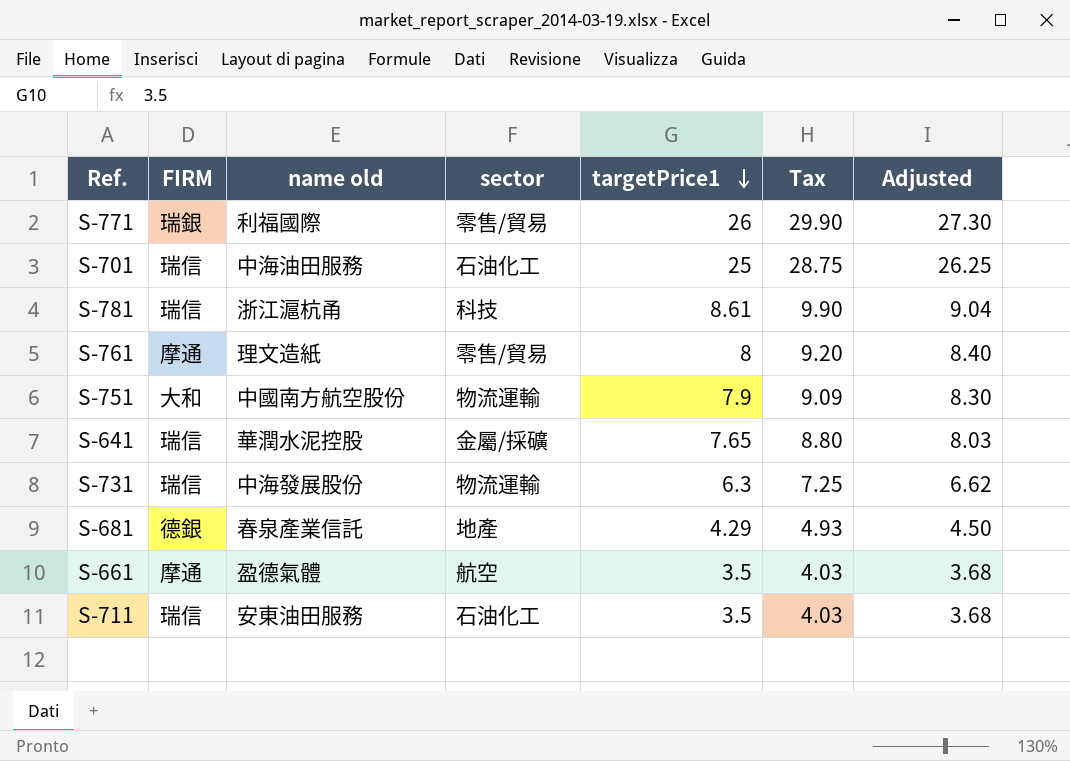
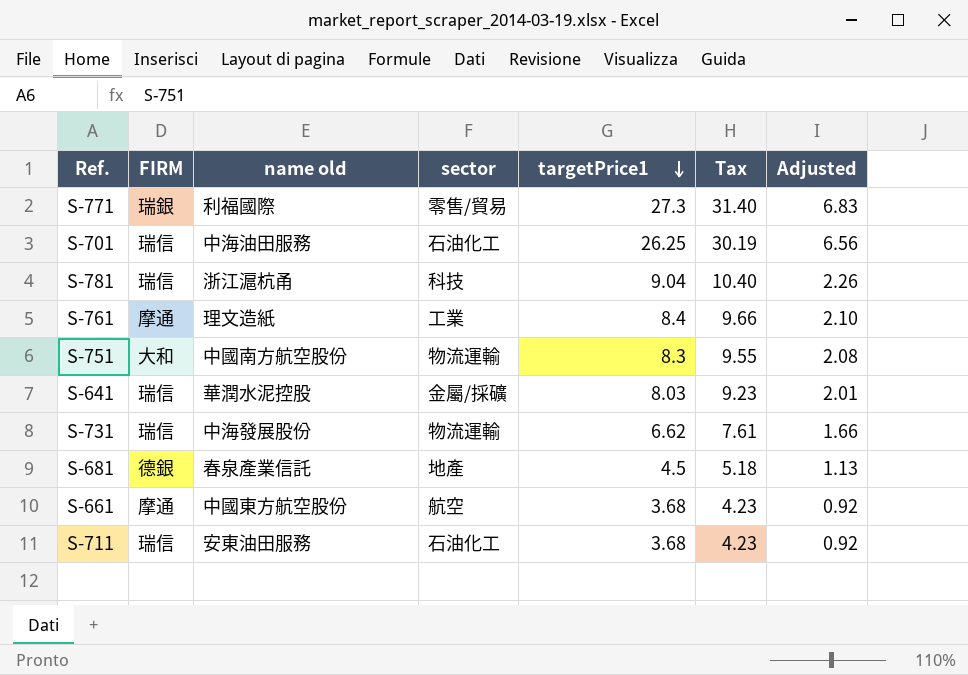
column Adjusted | formula: [targetPrice1] * 1.05 -> [targetPrice1] * 0.25
S-771 | targetPrice1: 26 -> 27.3
S-771 | Tax: 29.90 -> 31.40
S-701 | targetPrice1: 25 -> 26.25
S-701 | Tax: 28.75 -> 30.19
S-781 | targetPrice1: 8.61 -> 9.04
S-781 | Tax: 9.90 -> 10.40
S-761 | sector: 零售/貿易 -> 工業
S-761 | targetPrice1: 8 -> 8.4
S-761 | Tax: 9.20 -> 9.66
S-751 | targetPrice1: 7.9 -> 8.3
S-751 | Tax: 9.09 -> 9.55
S-641 | targetPrice1: 7.65 -> 8.03
S-641 | Tax: 8.80 -> 9.23
S-731 | targetPrice1: 6.3 -> 6.62
S-731 | Tax: 7.25 -> 7.61
S-681 | targetPrice1: 4.29 -> 4.5
S-681 | Tax: 4.93 -> 5.18
S-661 | name old: 盈德氣體 -> 中國東方航空股份
S-661 | targetPrice1: 3.5 -> 3.68
S-661 | Tax: 4.03 -> 4.23
S-711 | targetPrice1: 3.5 -> 3.68
S-711 | Tax: 4.03 -> 4.23

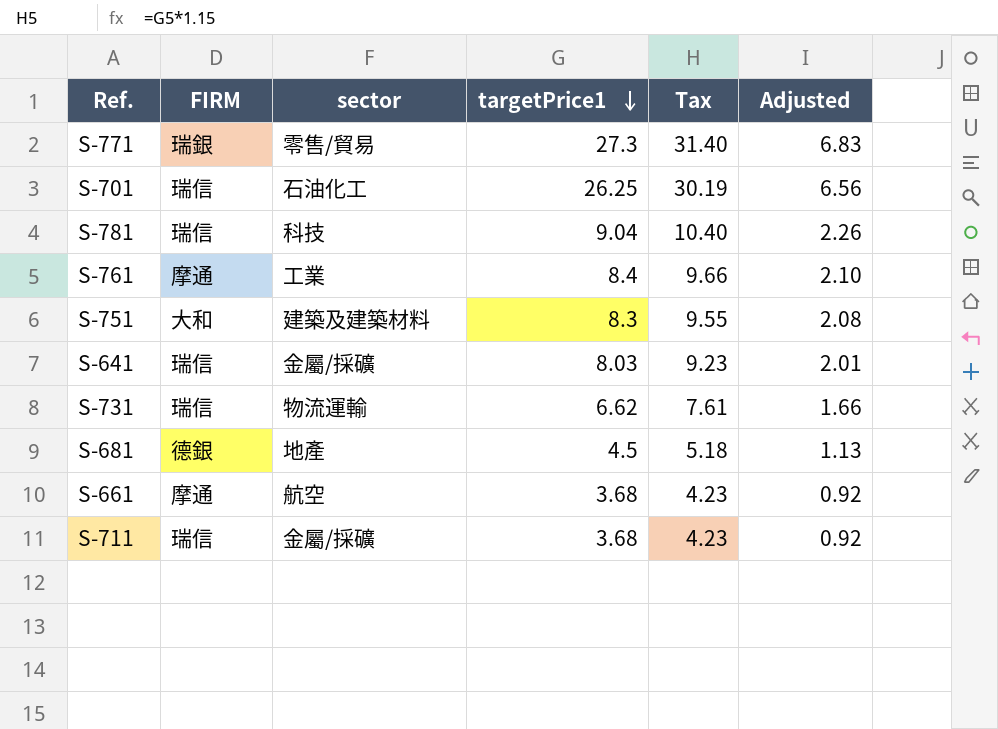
column name old | position: 3 -> none
S-751 | sector: 物流運輸 -> 建築及建築材料
S-711 | sector: 石油化工 -> 金屬/採礦

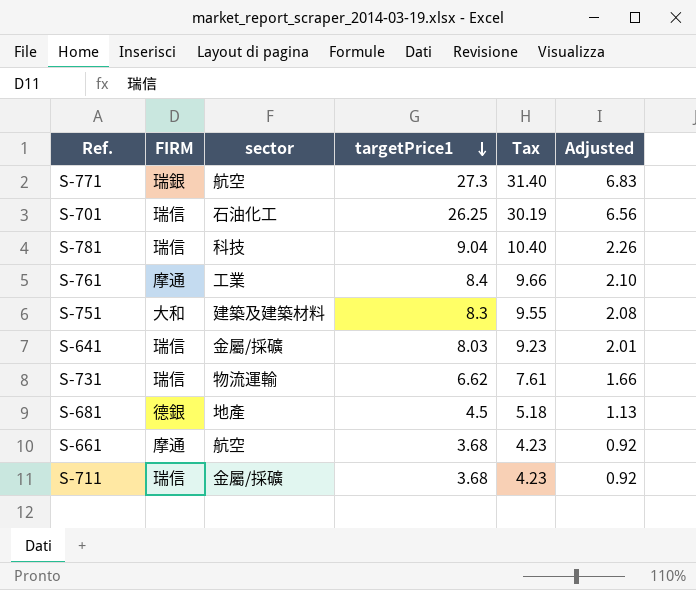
S-771 | sector: 零售/貿易 -> 航空

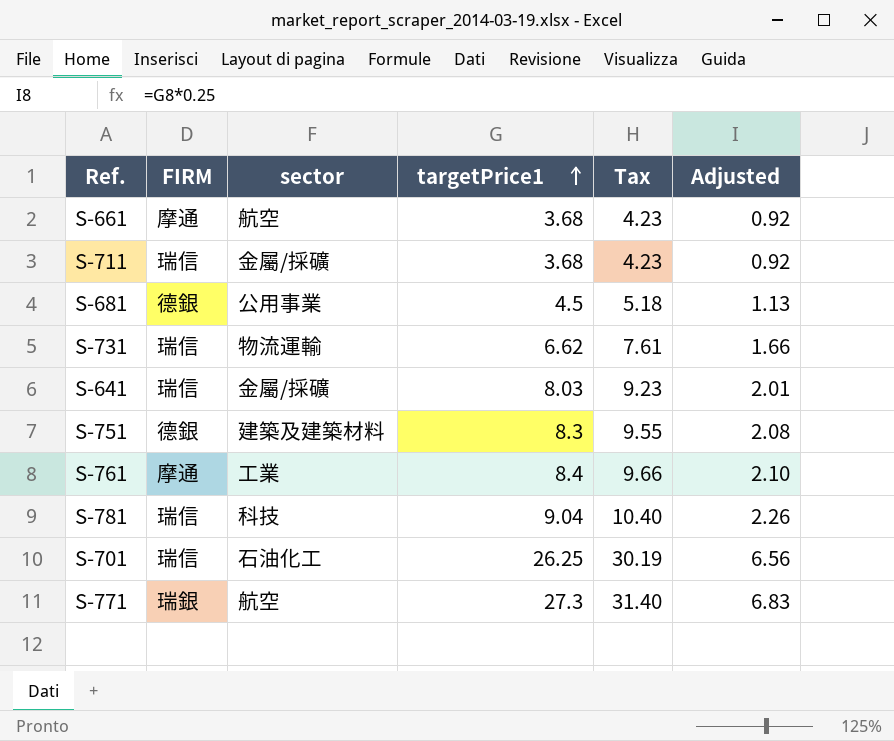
row order: targetPrice1 descending -> targetPrice1 ascending
S-681 | sector: 地產 -> 公用事業
S-751 | FIRM: 大和 -> 德銀

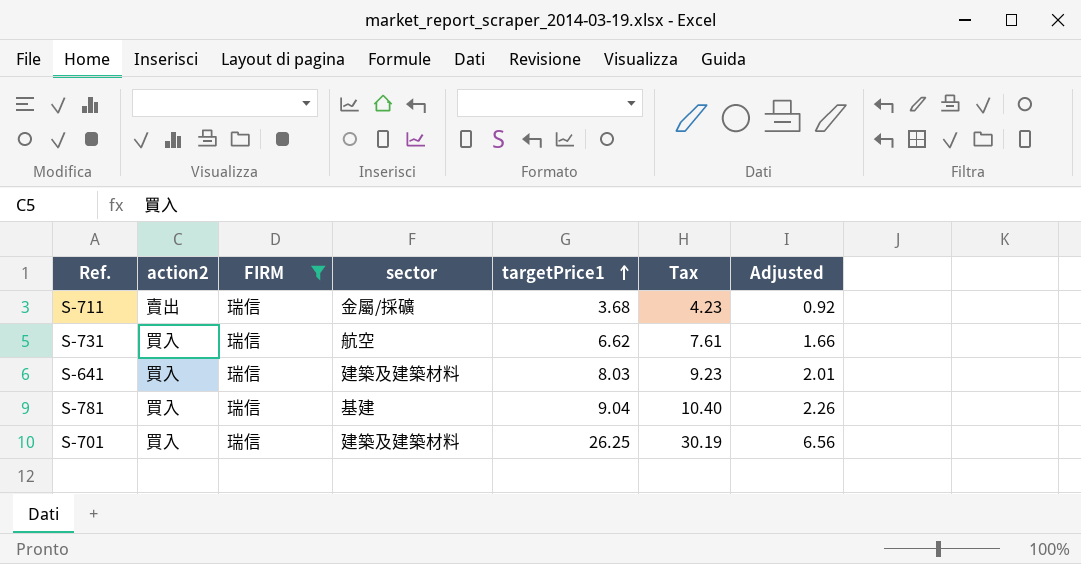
filter: none -> FIRM = 瑞信
column action2 | position: none -> 2
S-731 | sector: 物流運輸 -> 航空
S-641 | sector: 金屬/採礦 -> 建築及建築材料
S-781 | sector: 科技 -> 基建
S-701 | sector: 石油化工 -> 建築及建築材料

